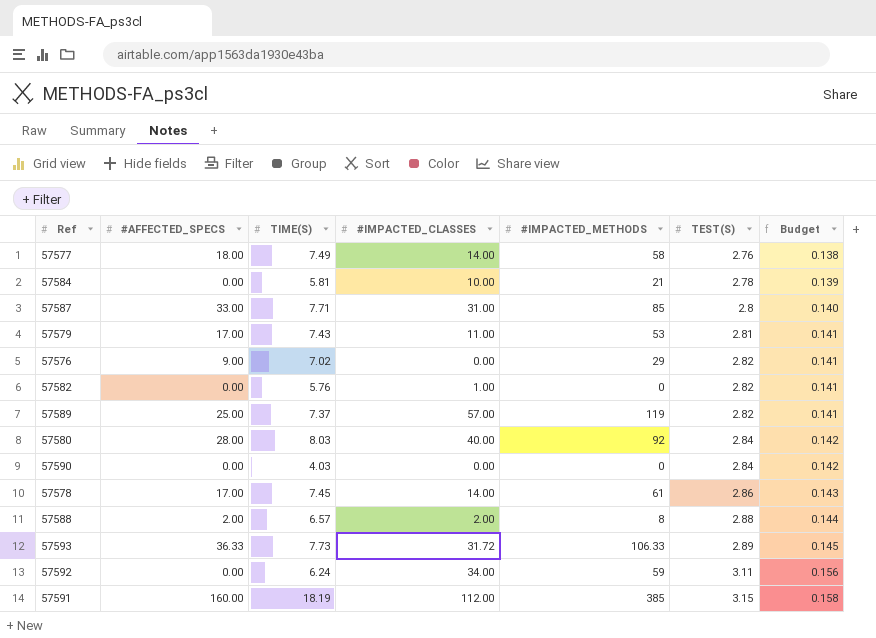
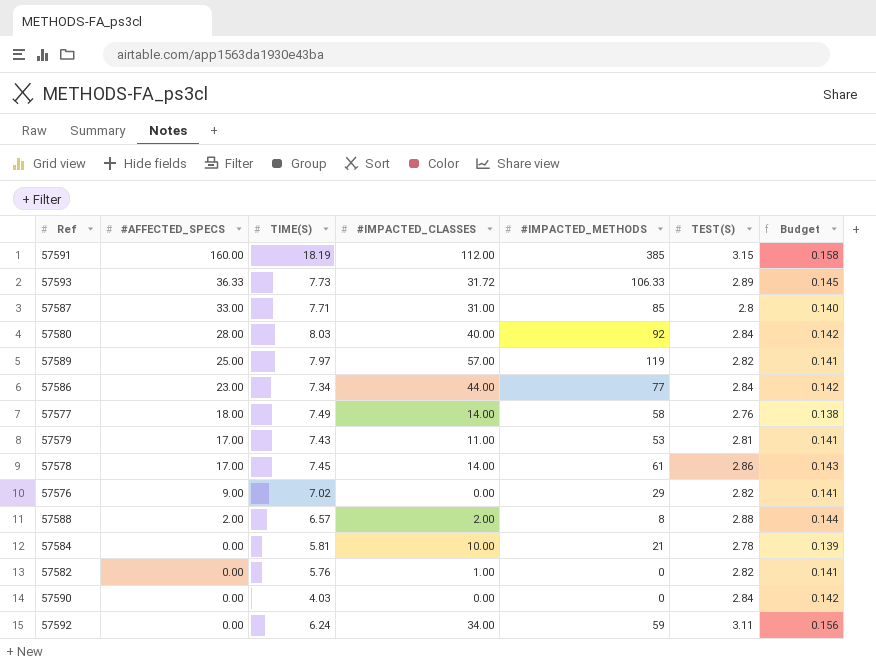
row order: TEST(S) ascending -> #AFFECTED_SPECS descending
57589 | TIME(S): 7.37 -> 7.97
row 57586: none -> 23.00 | 7.34 | 44.00 | 77 | 2.84 | 0.142

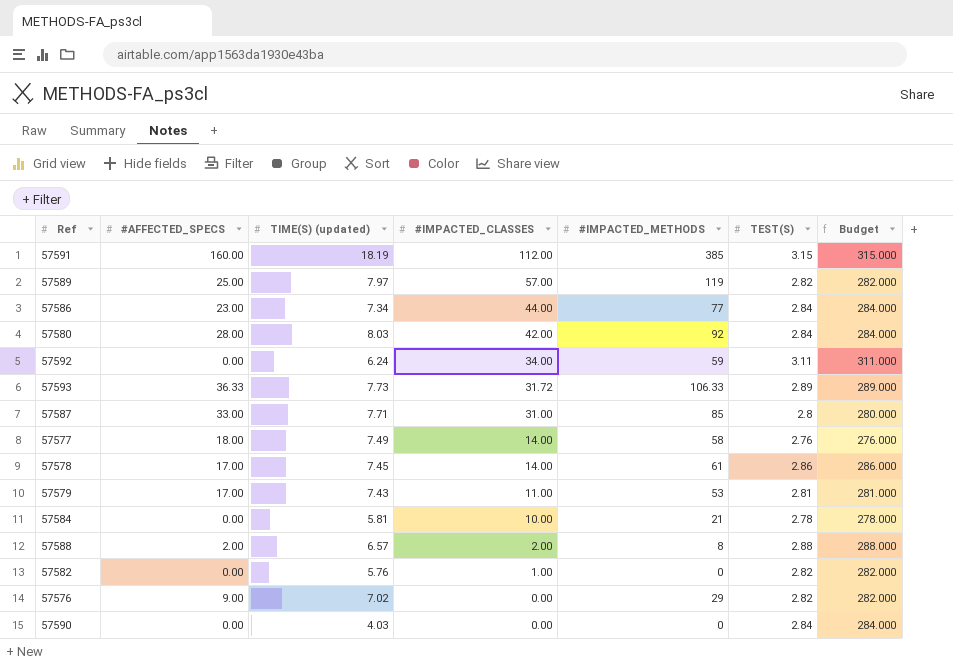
row order: #AFFECTED_SPECS descending -> #IMPACTED_CLASSES descending
column name: TIME(S) -> TIME(S) (updated)
column Budget | formula: [TEST(S)] * 0.05 -> [TEST(S)] * 100
57580 | #IMPACTED_CLASSES: 40.00 -> 42.00

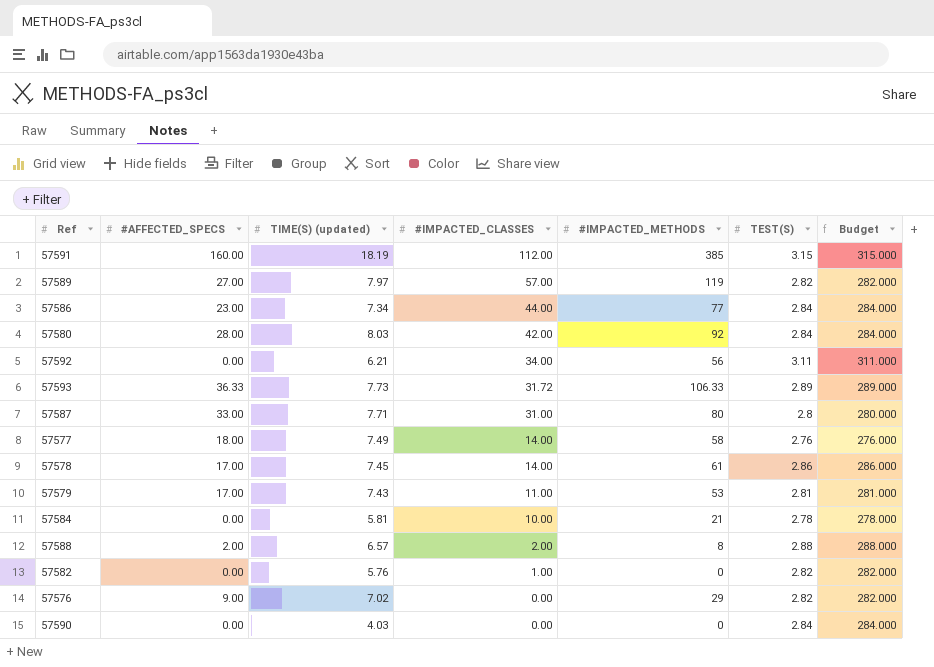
57589 | #AFFECTED_SPECS: 25.00 -> 27.00
57592 | TIME(S) (updated): 6.24 -> 6.21
57592 | #IMPACTED_METHODS: 59 -> 56
57587 | #IMPACTED_METHODS: 85 -> 80

